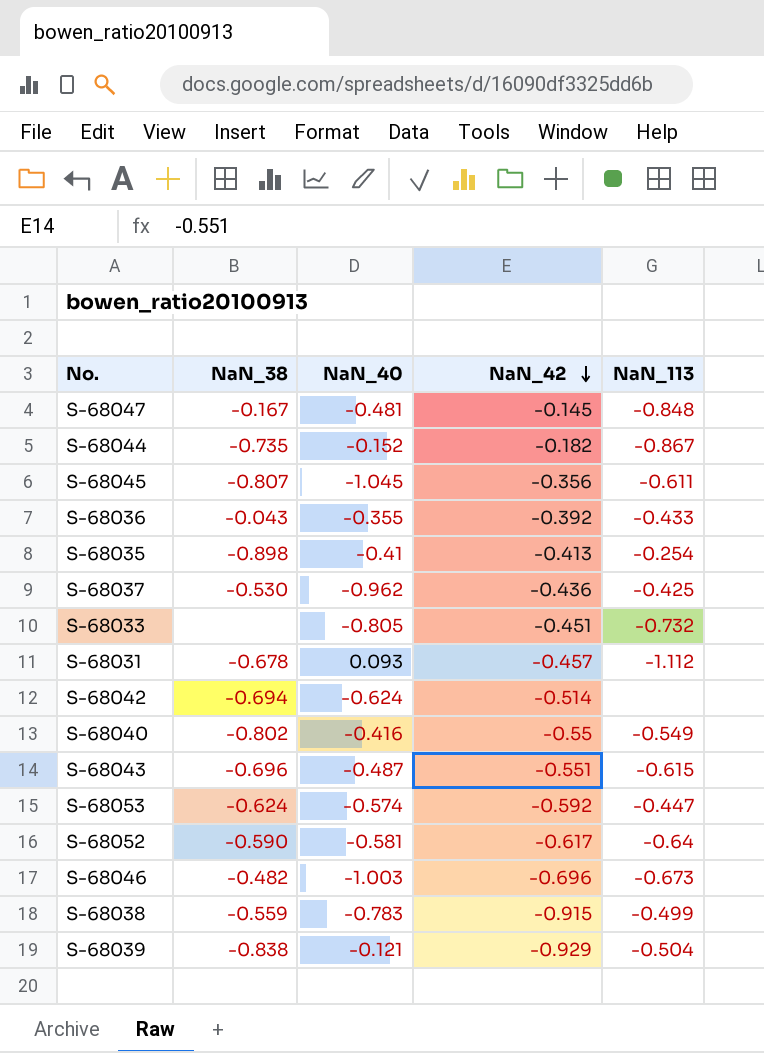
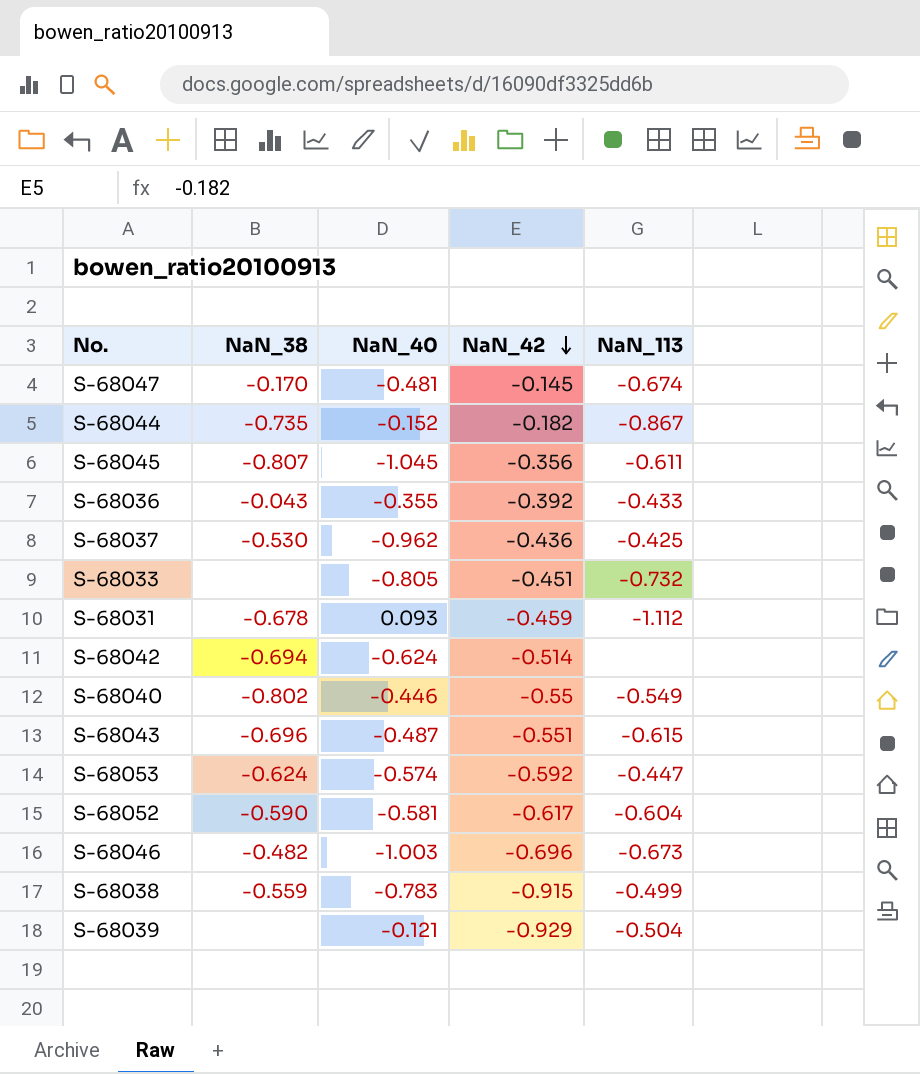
row S-68035: -0.898 | -0.41 | -0.413 | -0.254 -> none
S-68047 | NaN_38: -0.167 -> -0.170
S-68047 | NaN_113: -0.848 -> -0.674
S-68031 | NaN_42: -0.457 -> -0.459
S-68040 | NaN_40: -0.416 -> -0.446
S-68052 | NaN_113: -0.64 -> -0.604
S-68039 | NaN_38: -0.838 -> none

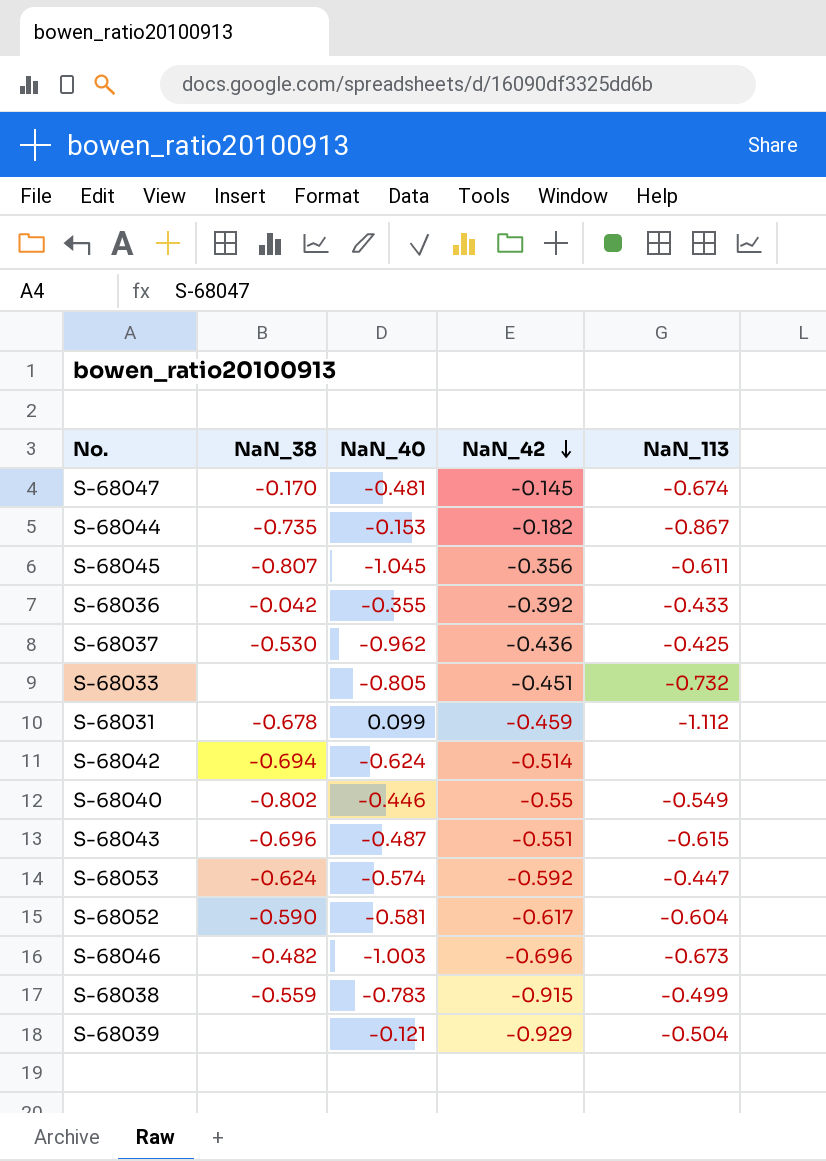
S-68044 | NaN_40: -0.152 -> -0.153
S-68036 | NaN_38: -0.043 -> -0.042
S-68031 | NaN_40: 0.093 -> 0.099

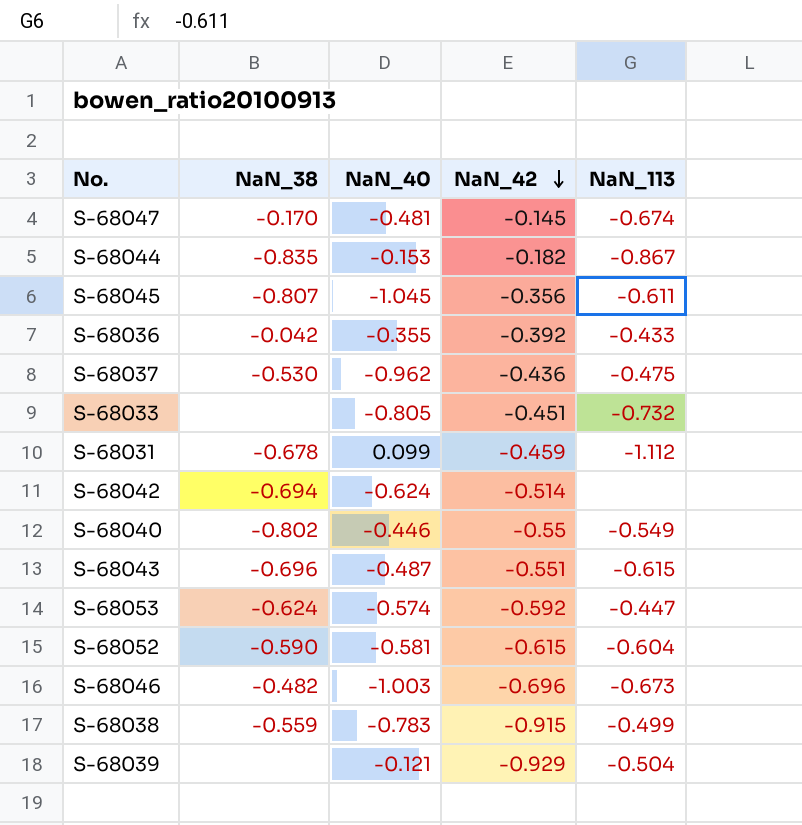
S-68044 | NaN_38: -0.735 -> -0.835
S-68037 | NaN_113: -0.425 -> -0.475
S-68052 | NaN_42: -0.617 -> -0.615

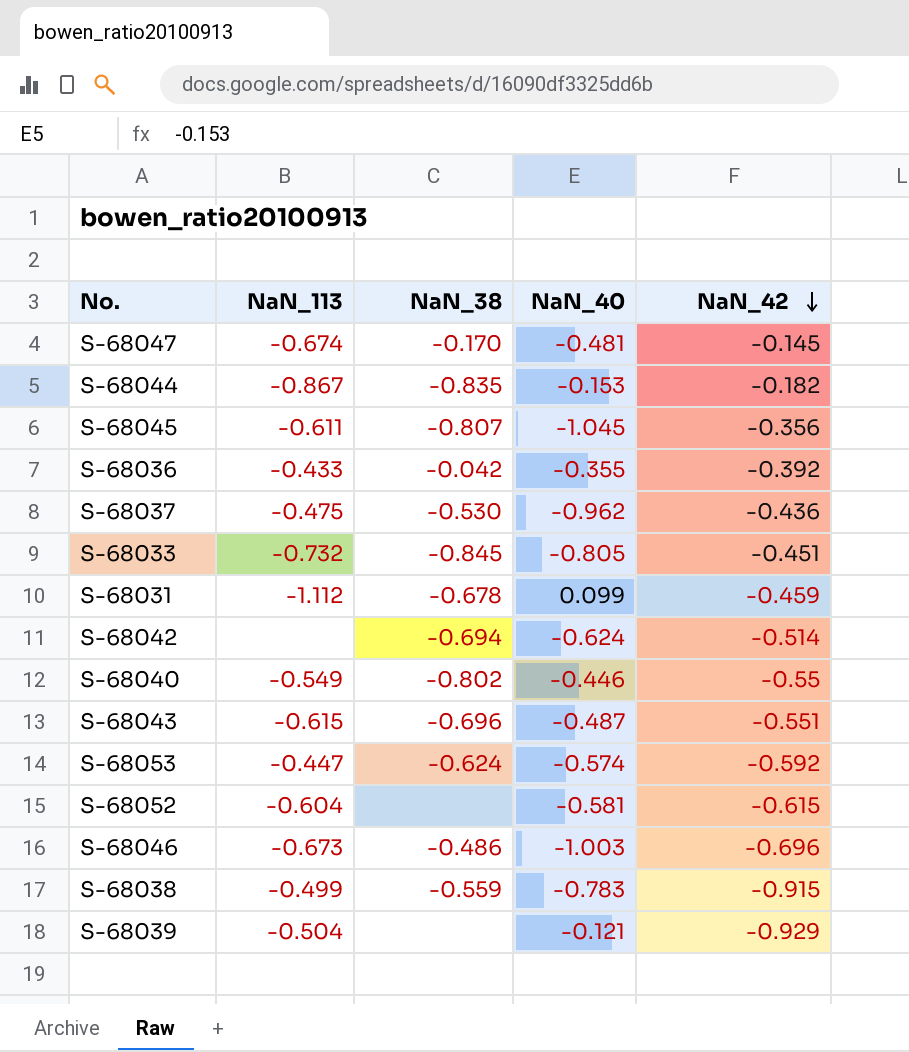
column NaN_113 | position: 5 -> 2
S-68033 | NaN_38: none -> -0.845
S-68052 | NaN_38: -0.590 -> none
S-68046 | NaN_38: -0.482 -> -0.486

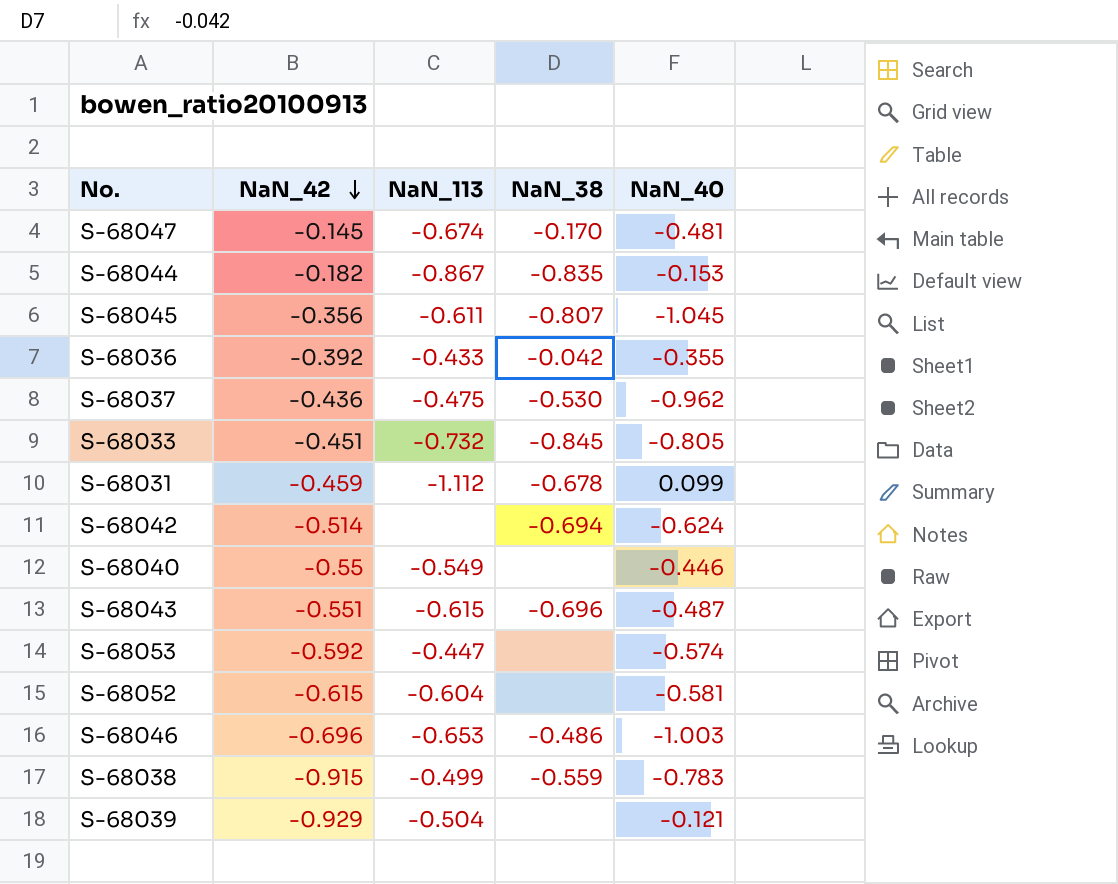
column NaN_42 | position: 5 -> 2
S-68040 | NaN_38: -0.802 -> none
S-68053 | NaN_38: -0.624 -> none
S-68046 | NaN_113: -0.673 -> -0.653

